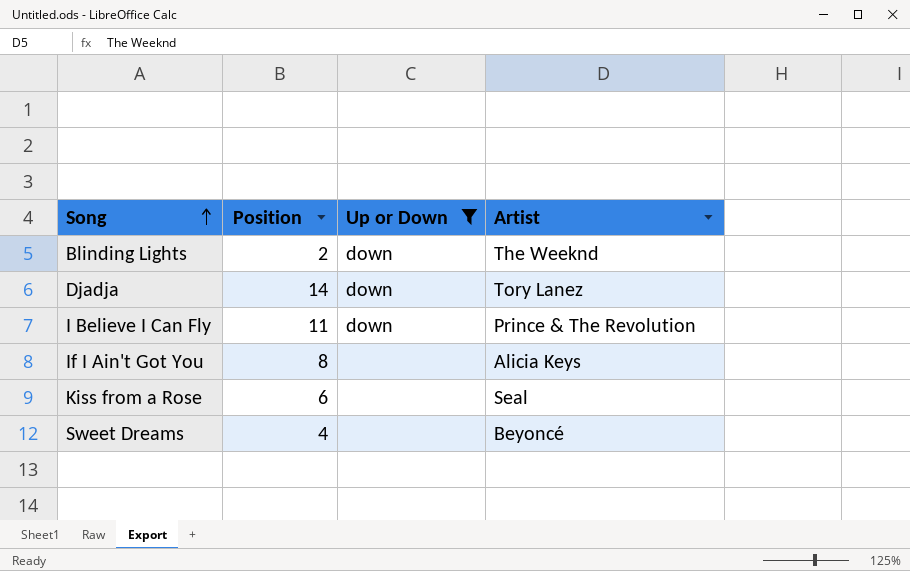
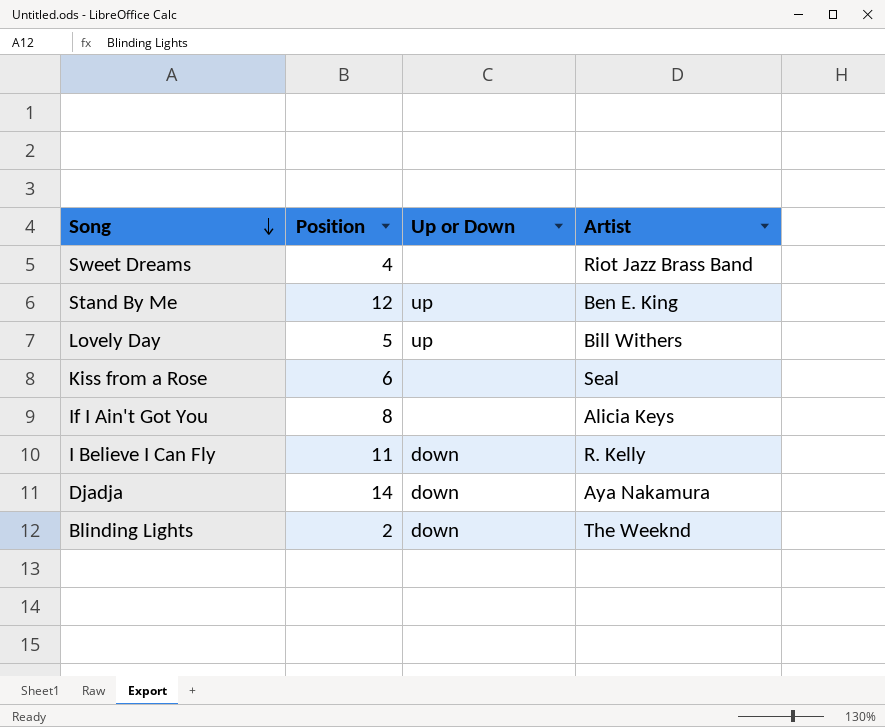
filter: Up or Down != up -> none
row order: Song ascending -> Song descending
Sweet Dreams | Artist: Beyoncé -> Riot Jazz Brass Band
I Believe I Can Fly | Artist: Prince & The Revolution -> R. Kelly
Djadja | Artist: Tory Lanez -> Aya Nakamura

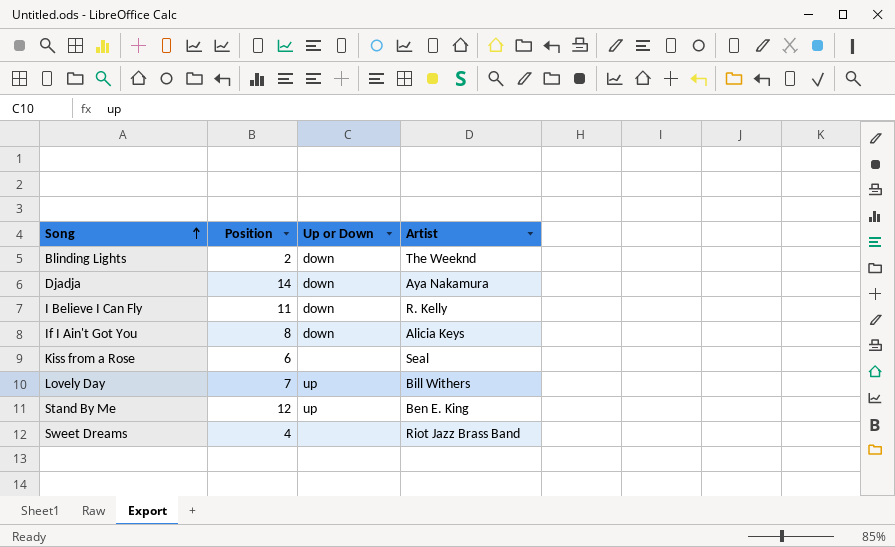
row order: Song descending -> Song ascending
If I Ain't Got You | Up or Down: none -> down
Lovely Day | Position: 5 -> 7

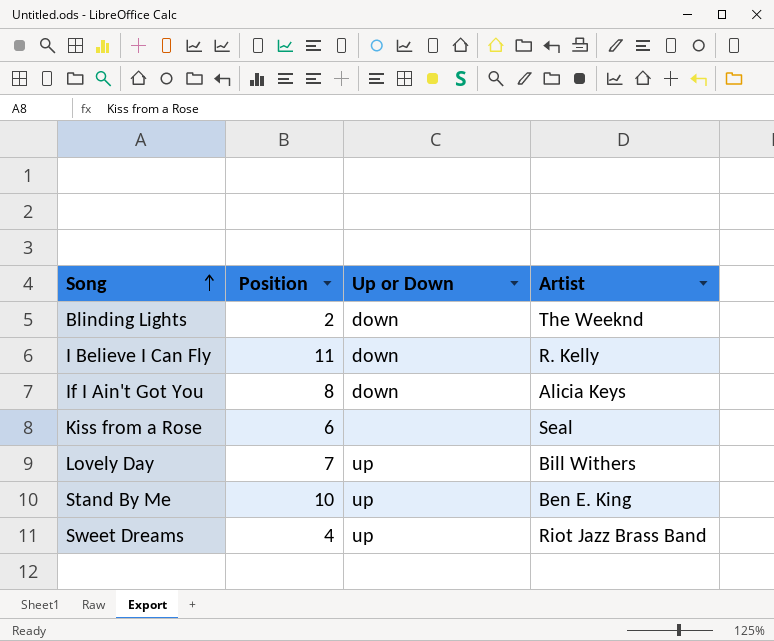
row Djadja: 14 | down | Aya Nakamura -> none
Stand By Me | Position: 12 -> 10
Sweet Dreams | Up or Down: none -> up

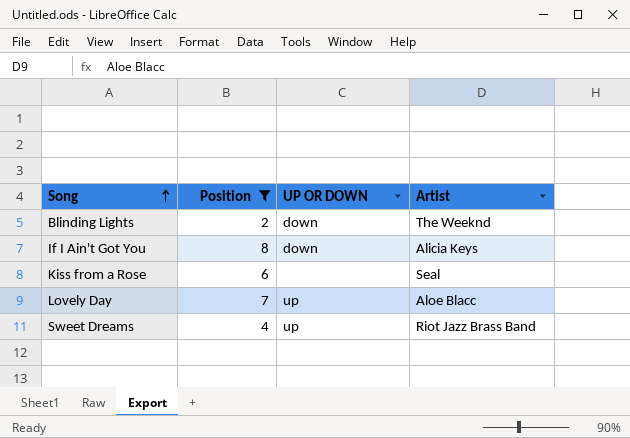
filter: none -> Position <= 8
column name: Up or Down -> UP OR DOWN
Lovely Day | Artist: Bill Withers -> Aloe Blacc

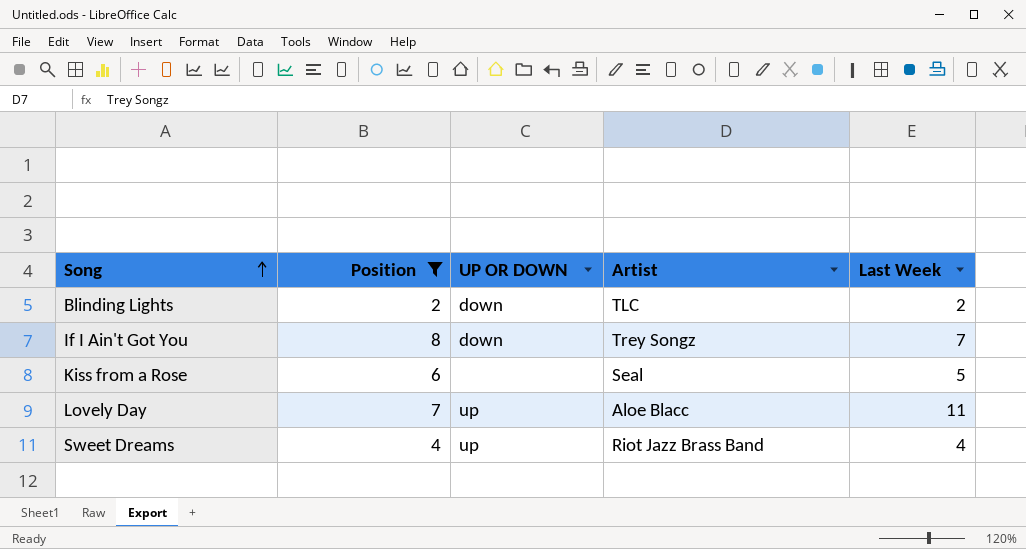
column Last Week | position: none -> 5
Blinding Lights | Artist: The Weeknd -> TLC
If I Ain't Got You | Artist: Alicia Keys -> Trey Songz

